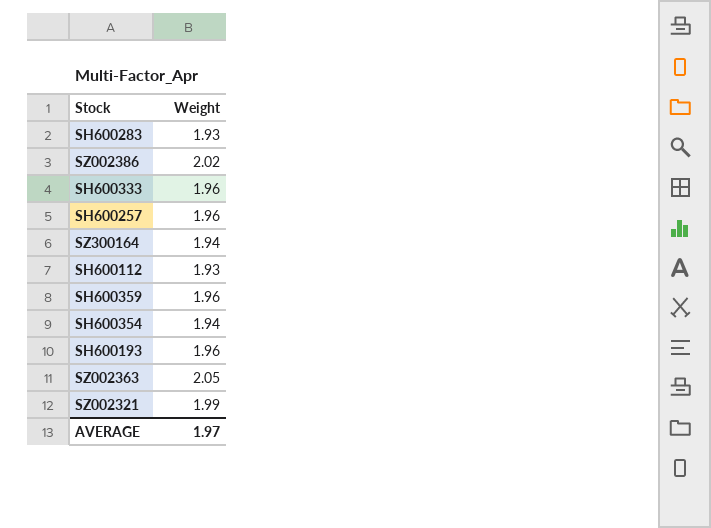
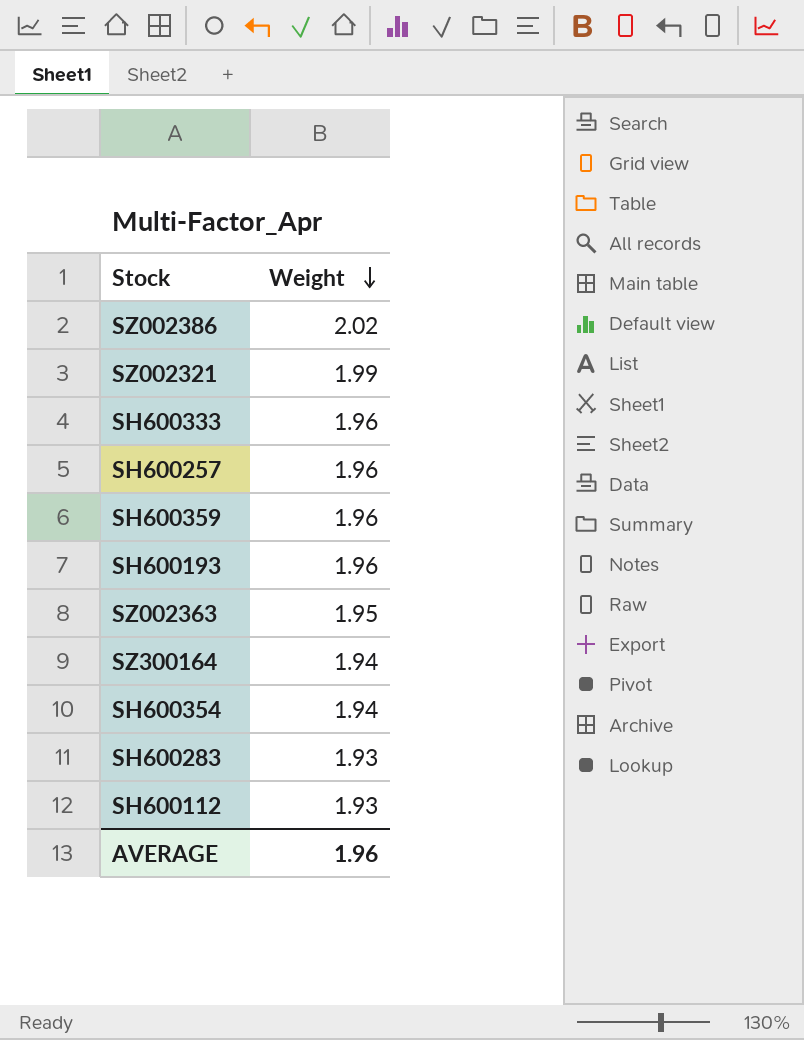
row order: none -> Weight descending
SZ002363 | Weight: 2.05 -> 1.95
AVERAGE | Weight: 1.97 -> 1.96

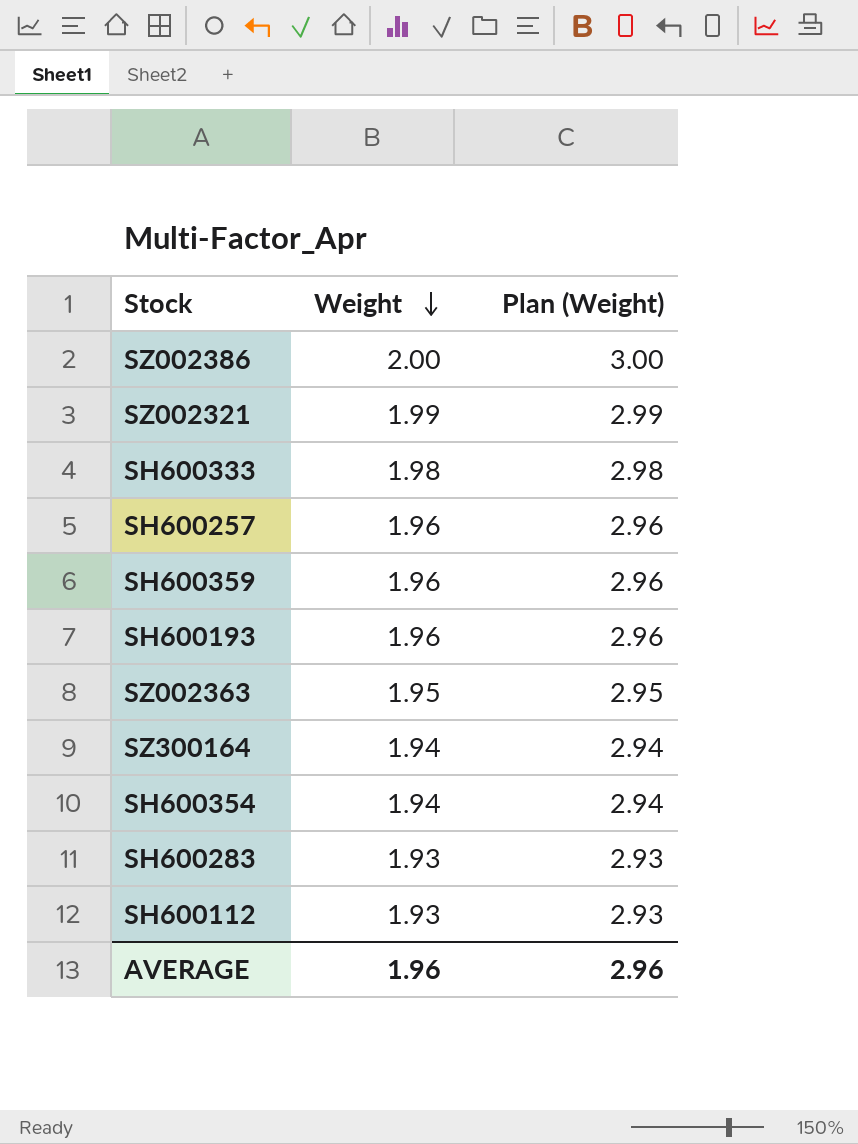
column Plan (Weight) | formula: none -> [Weight] + 1
SZ002386 | Weight: 2.02 -> 2.00
SH600333 | Weight: 1.96 -> 1.98

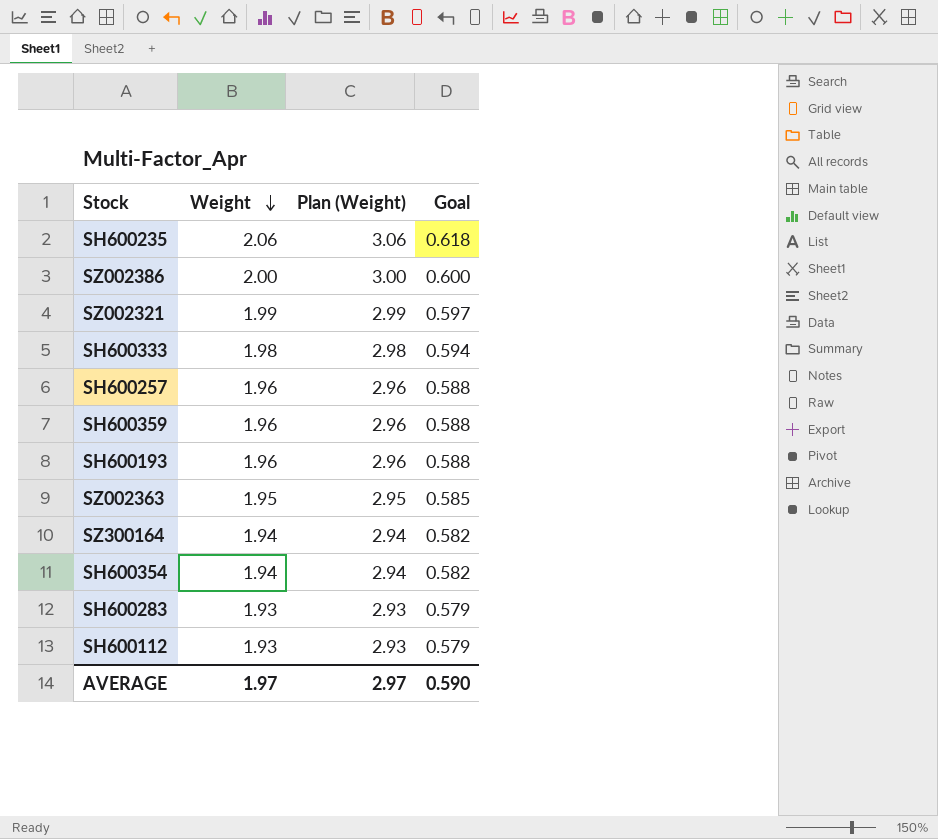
column Goal | formula: none -> [Weight] * 0.3
row SH600235: none -> 2.06 | 3.06 | 0.618
AVERAGE | Weight: 1.96 -> 1.97
AVERAGE | Plan (Weight): 2.96 -> 2.97

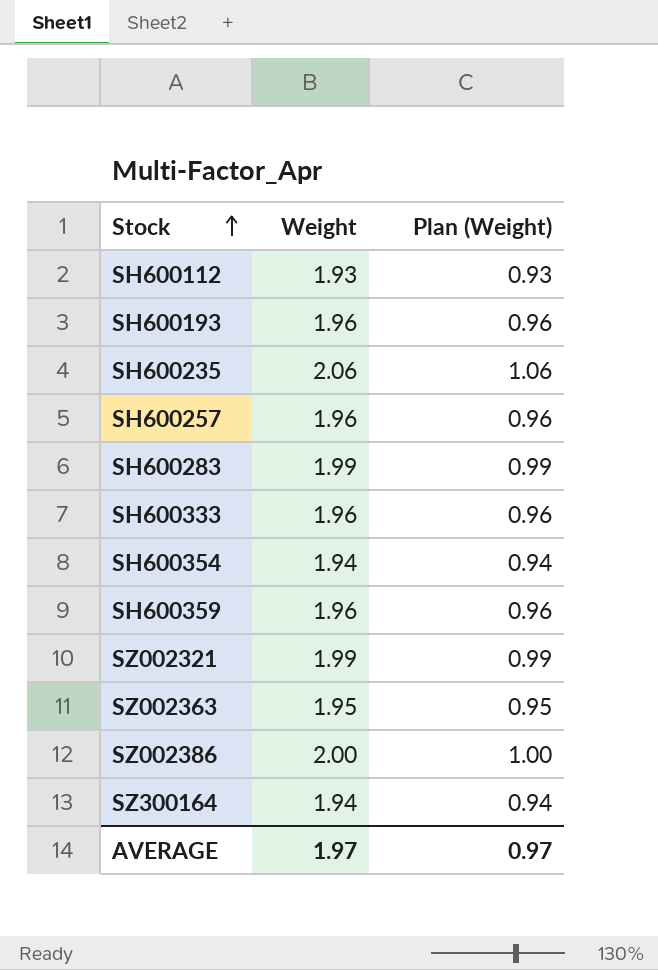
row order: Weight descending -> Stock ascending
column Goal | formula: [Weight] * 0.3 -> none
column Plan (Weight) | formula: [Weight] + 1 -> [Weight] - 1
SH600283 | Weight: 1.93 -> 1.99
SH600333 | Weight: 1.98 -> 1.96
AVERAGE | Plan (Weight): 2.97 -> 0.97

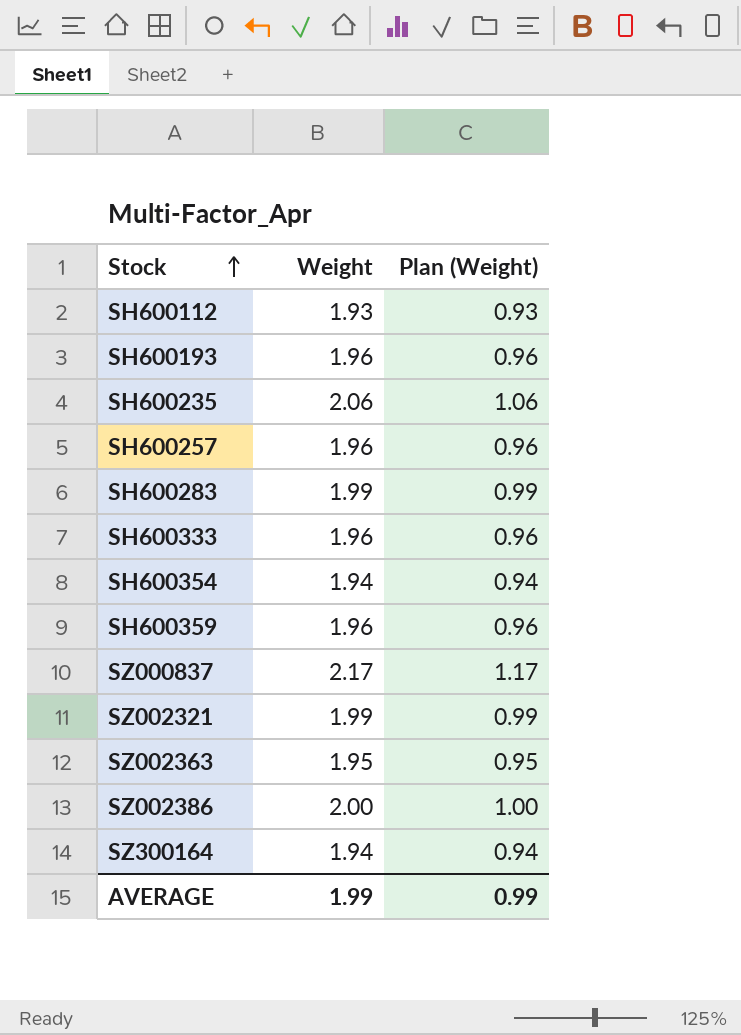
row SZ000837: none -> 2.17 | 1.17
AVERAGE | Weight: 1.97 -> 1.99
AVERAGE | Plan (Weight): 0.97 -> 0.99

